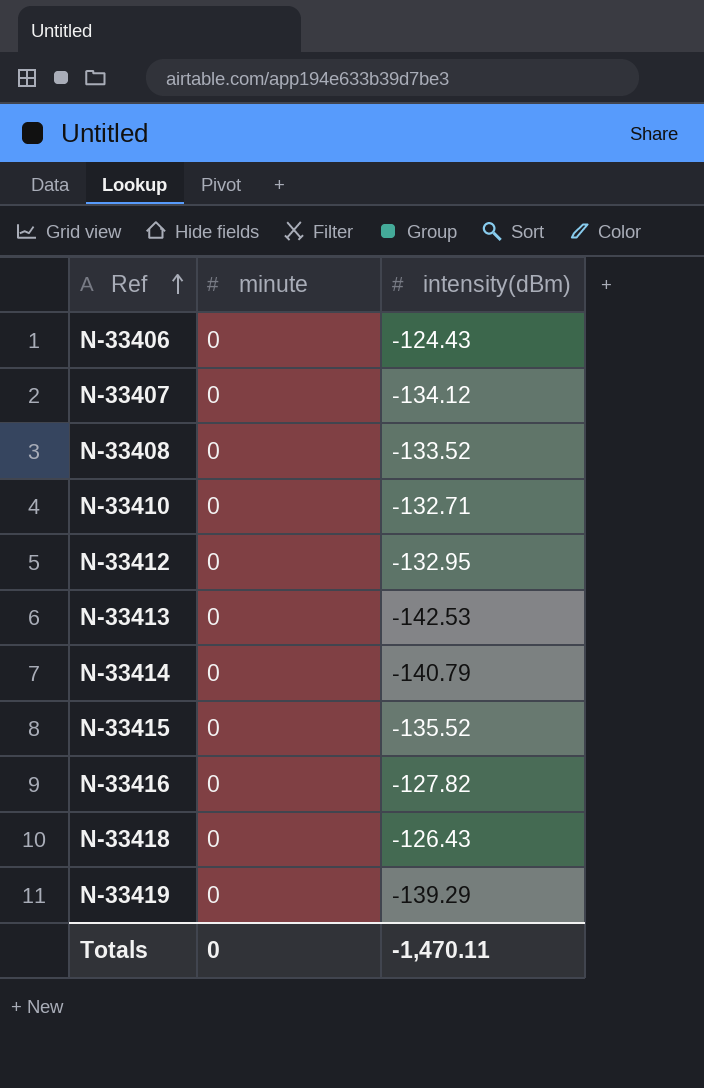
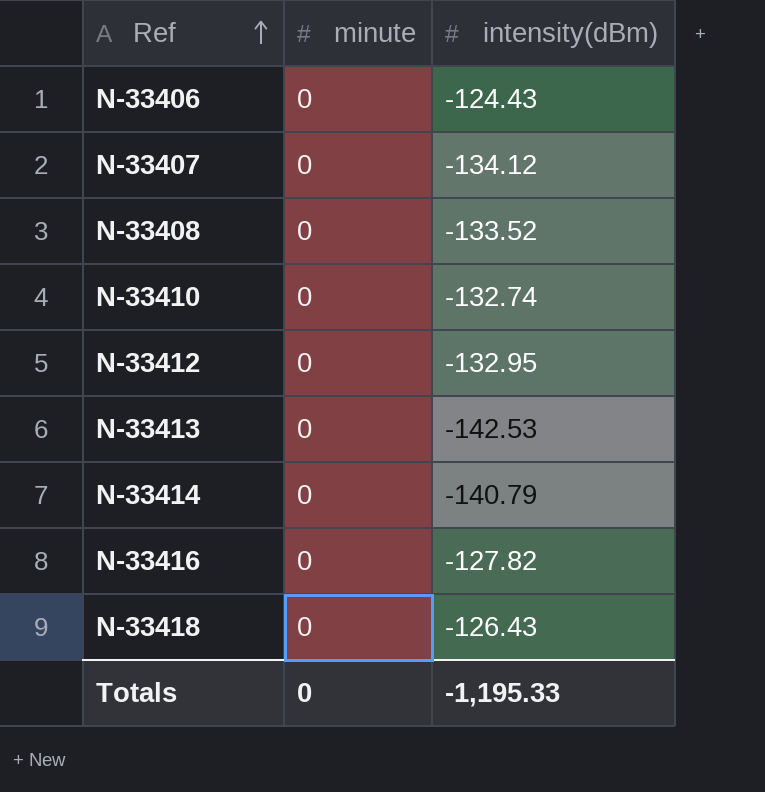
row N-33415: 0 | -135.52 -> none
row N-33419: 0 | -139.29 -> none
N-33410 | intensity(dBm): -132.71 -> -132.74
Totals | intensity(dBm): -1,470.11 -> -1,195.33

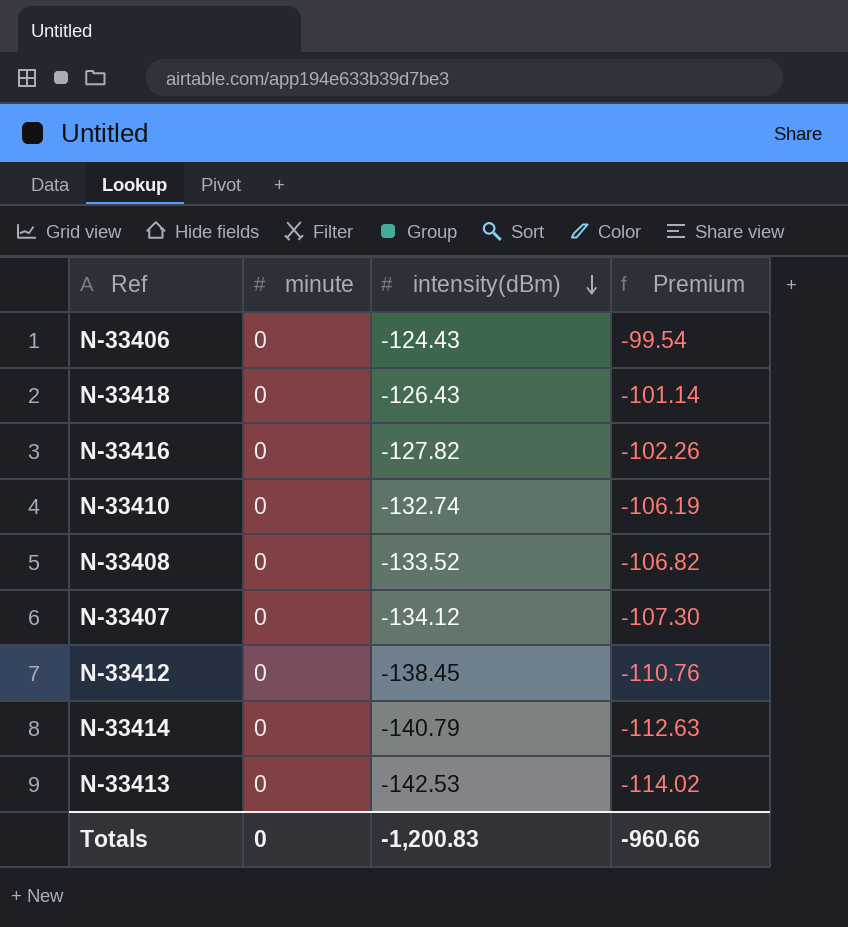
row order: Ref ascending -> intensity(dBm) descending
column Premium | formula: none -> [intensity(dBm)] * 0.8
N-33412 | intensity(dBm): -132.95 -> -138.45
Totals | intensity(dBm): -1,195.33 -> -1,200.83

